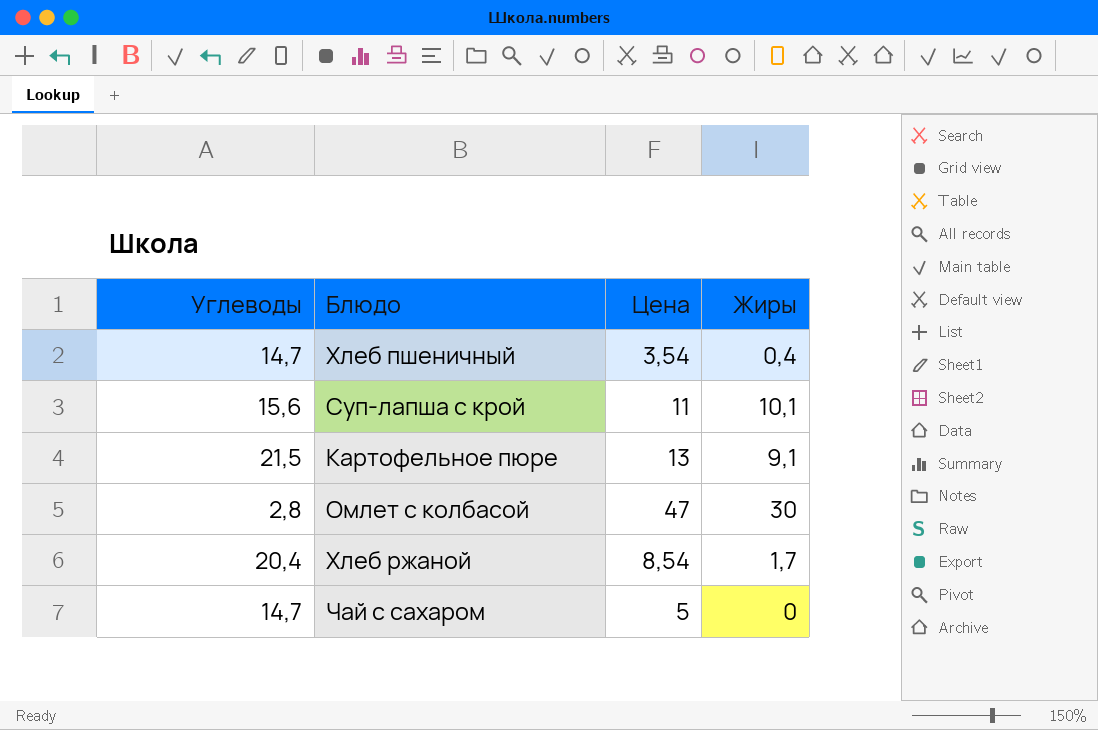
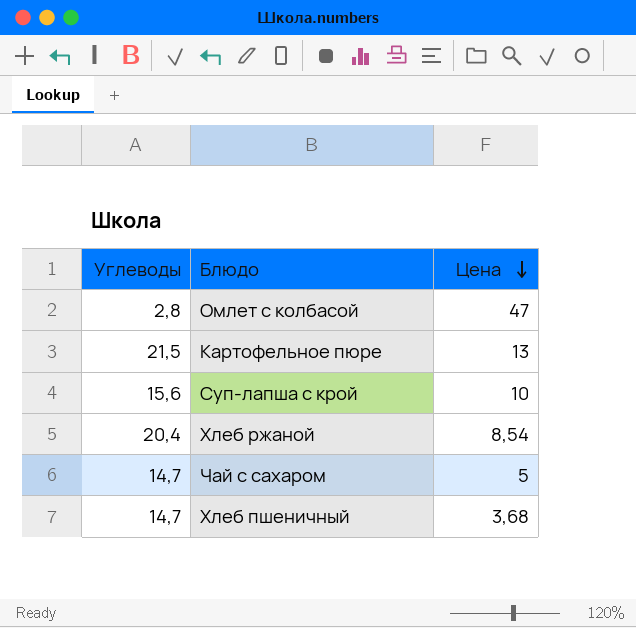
row order: none -> Цена descending
column Жиры | position: 4 -> none
Суп-лапша с крой | Цена: 11 -> 10
Хлеб пшеничный | Цена: 3,54 -> 3,68

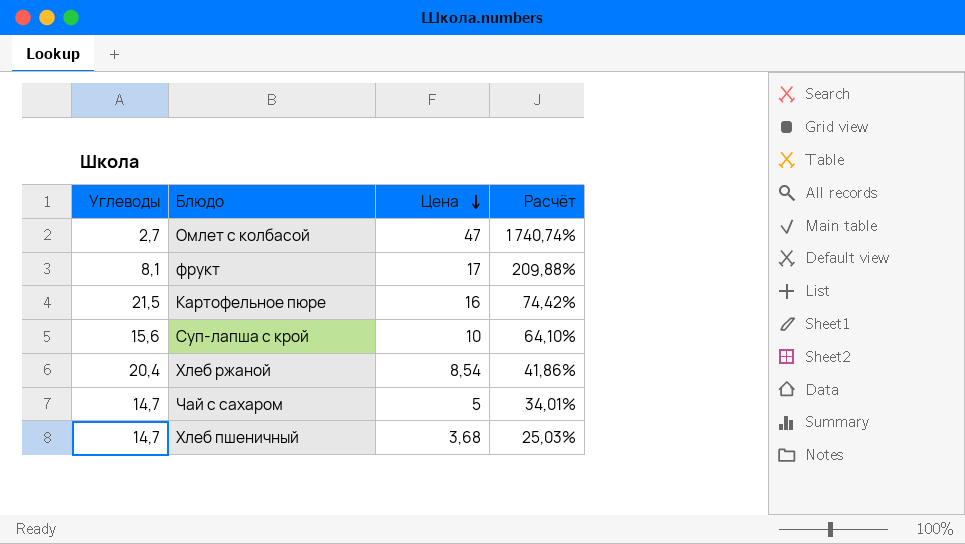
column Расчёт | formula: none -> [Цена] / [Углеводы]
Омлет с колбасой | Углеводы: 2,8 -> 2,7
row фрукт: none -> 8,1 | 17 | 209,88%
Картофельное пюре | Цена: 13 -> 16

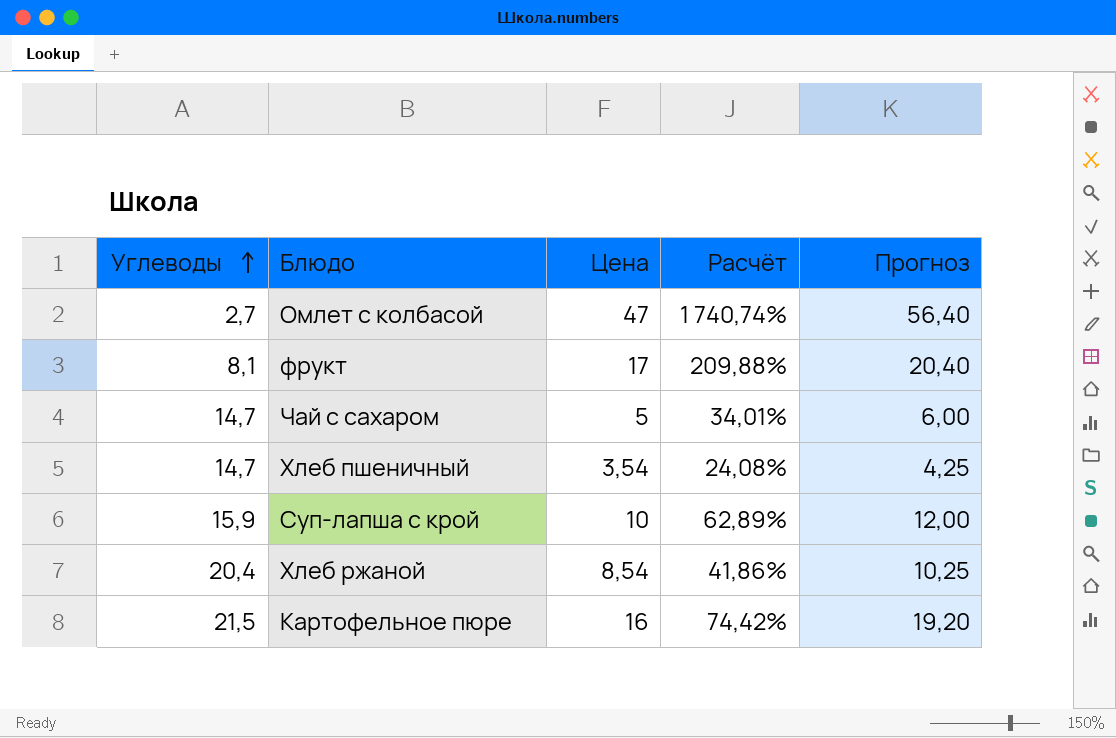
row order: Цена descending -> Углеводы ascending
column Прогноз | formula: none -> [Цена] * 1,2
Хлеб пшеничный | Цена: 3,68 -> 3,54
Хлеб пшеничный | Расчёт: 25,03% -> 24,08%
Суп-лапша с крой | Углеводы: 15,6 -> 15,9
Суп-лапша с крой | Расчёт: 64,10% -> 62,89%

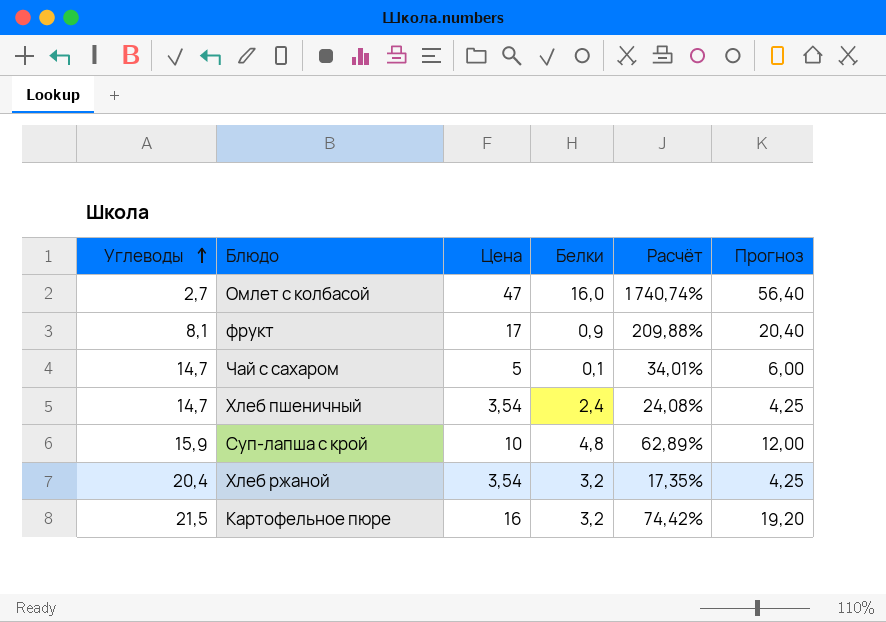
column Белки | position: none -> 4
Хлеб ржаной | Цена: 8,54 -> 3,54
Хлеб ржаной | Расчёт: 41,86% -> 17,35%
Хлеб ржаной | Прогноз: 10,25 -> 4,25

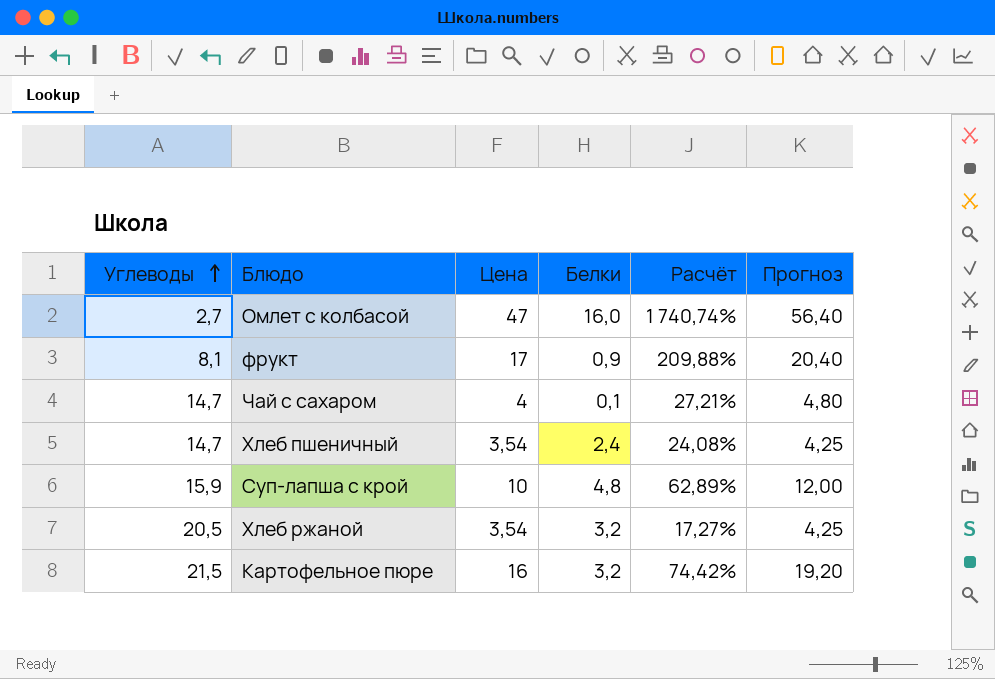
Чай с сахаром | Цена: 5 -> 4
Чай с сахаром | Расчёт: 34,01% -> 27,21%
Чай с сахаром | Прогноз: 6,00 -> 4,80
Хлеб ржаной | Углеводы: 20,4 -> 20,5
Хлеб ржаной | Расчёт: 17,35% -> 17,27%

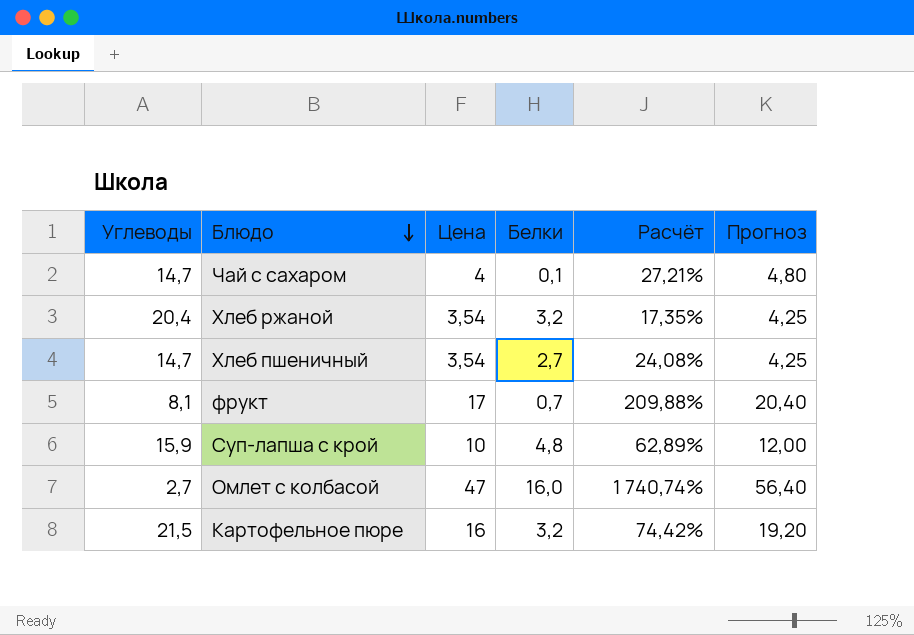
row order: Углеводы ascending -> Блюдо descending
Хлеб ржаной | Углеводы: 20,5 -> 20,4
Хлеб ржаной | Расчёт: 17,27% -> 17,35%
Хлеб пшеничный | Белки: 2,4 -> 2,7
фрукт | Белки: 0,9 -> 0,7

